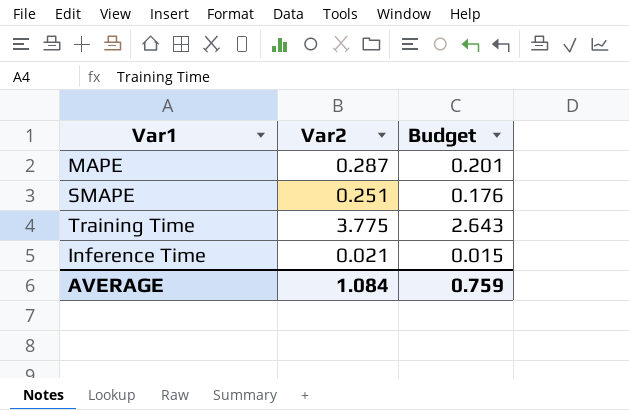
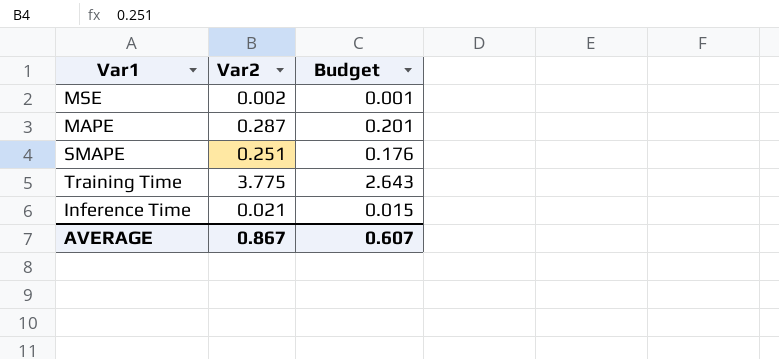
row MSE: none -> 0.002 | 0.001
AVERAGE | Var2: 1.084 -> 0.867
AVERAGE | Budget: 0.759 -> 0.607

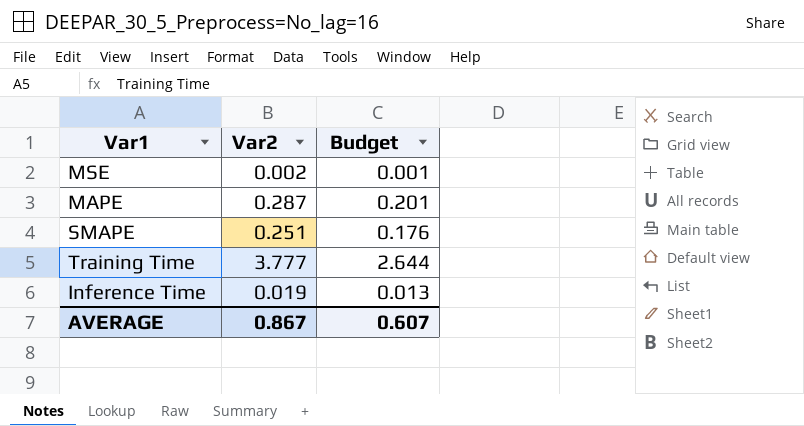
Training Time | Var2: 3.775 -> 3.777
Training Time | Budget: 2.643 -> 2.644
Inference Time | Var2: 0.021 -> 0.019
Inference Time | Budget: 0.015 -> 0.013

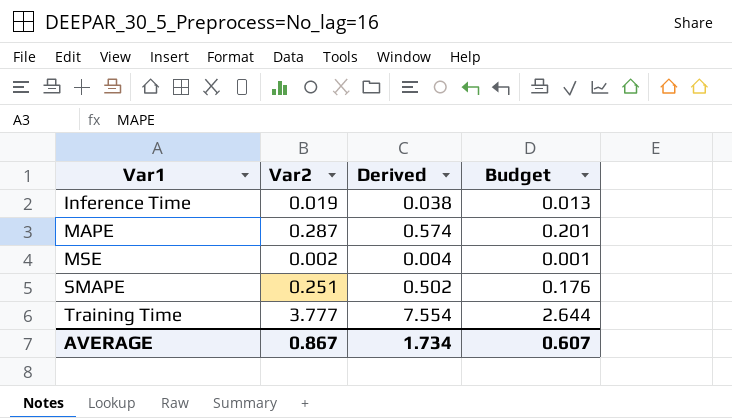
row order: none -> Var1 ascending
column Derived | formula: none -> [Var2] * 2

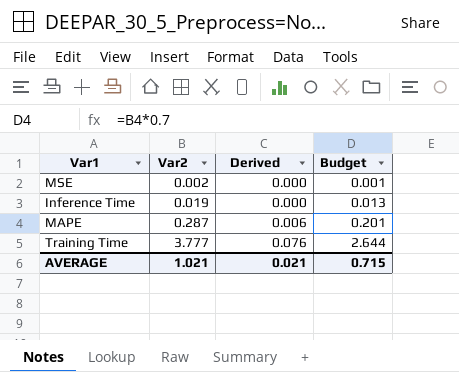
row order: Var1 ascending -> Var2 ascending
column Derived | formula: [Var2] * 2 -> [Var2] * 0.02
row SMAPE: 0.251 | 0.502 | 0.176 -> none
AVERAGE | Var2: 0.867 -> 1.021
AVERAGE | Derived: 1.734 -> 0.021
AVERAGE | Budget: 0.607 -> 0.715

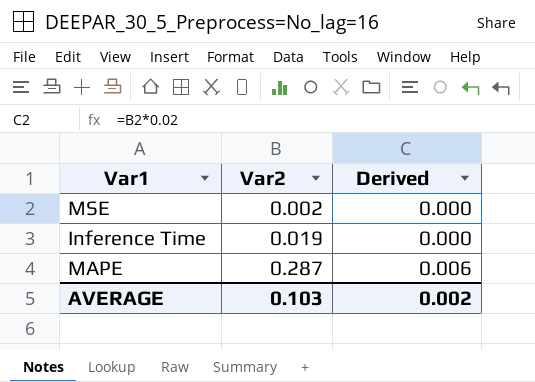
column Budget | formula: [Var2] * 0.7 -> none
row Training Time: 3.777 | 0.076 | 2.644 -> none
AVERAGE | Var2: 1.021 -> 0.103
AVERAGE | Derived: 0.021 -> 0.002

